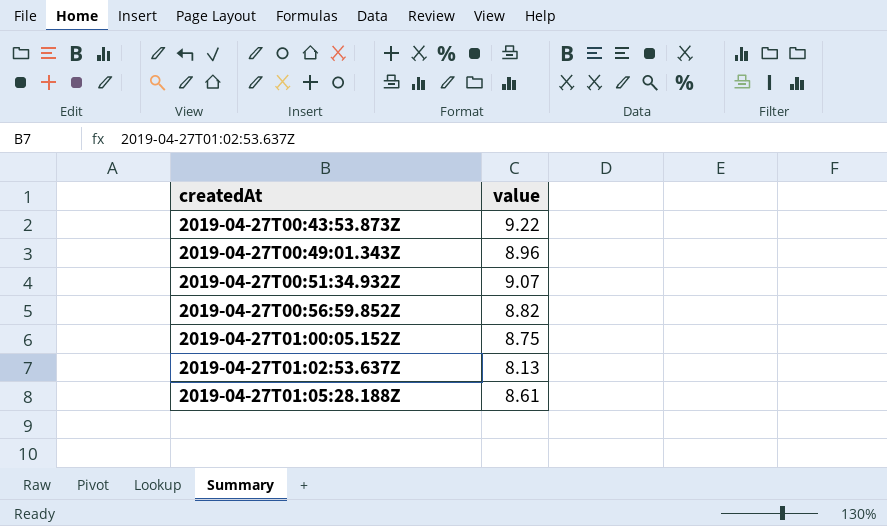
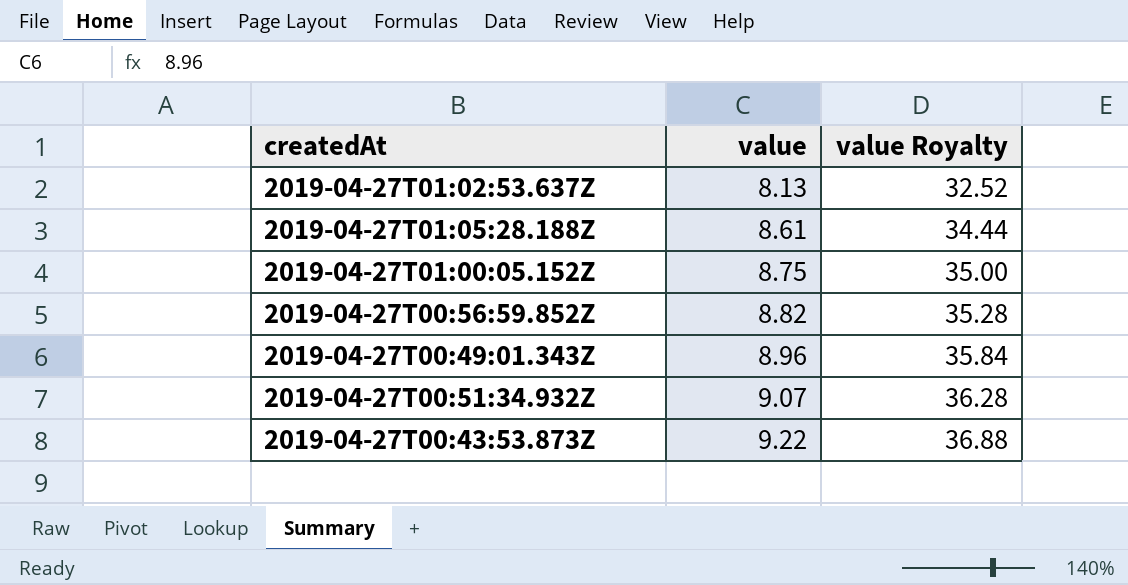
row order: createdAt ascending -> value ascending
column value Royalty | formula: none -> [value] * 4

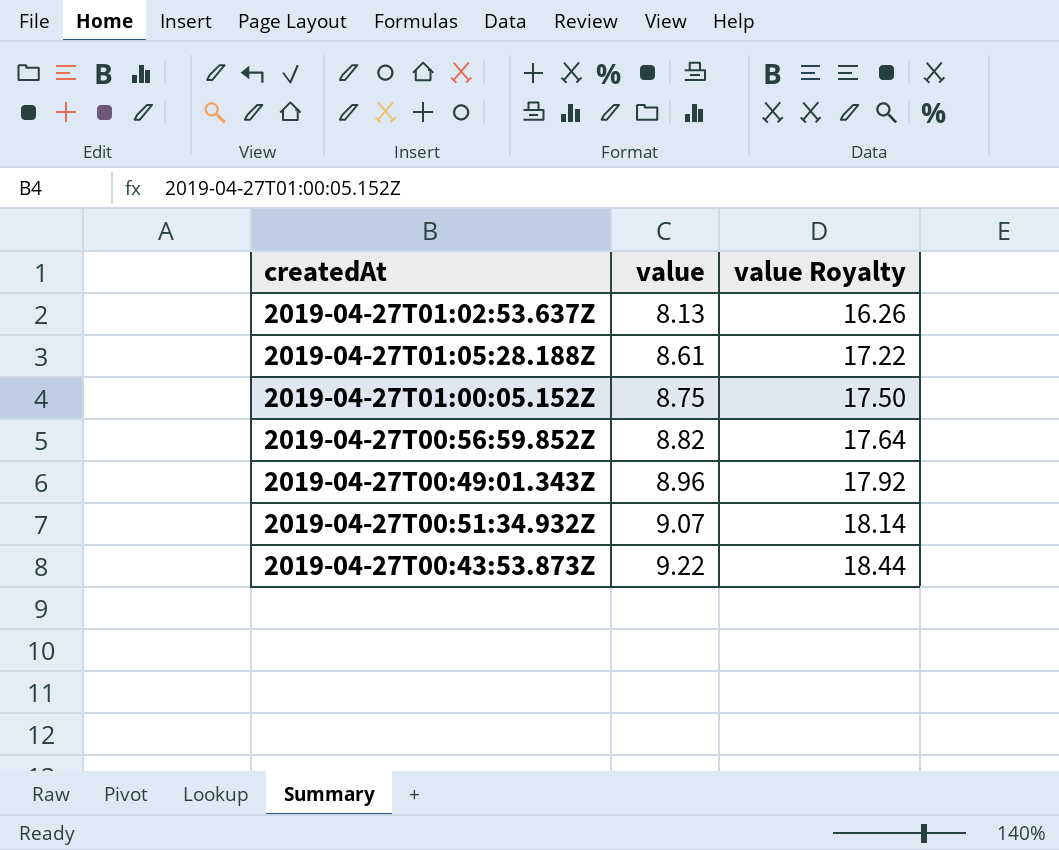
column value Royalty | formula: [value] * 4 -> [value] * 2

